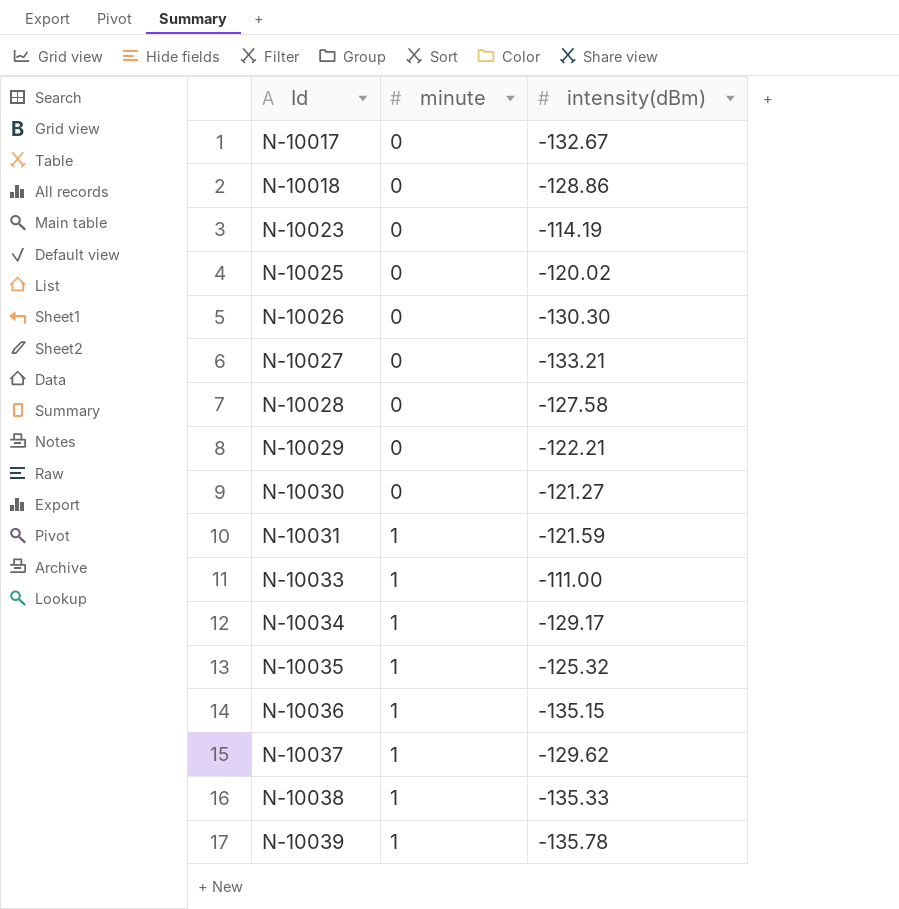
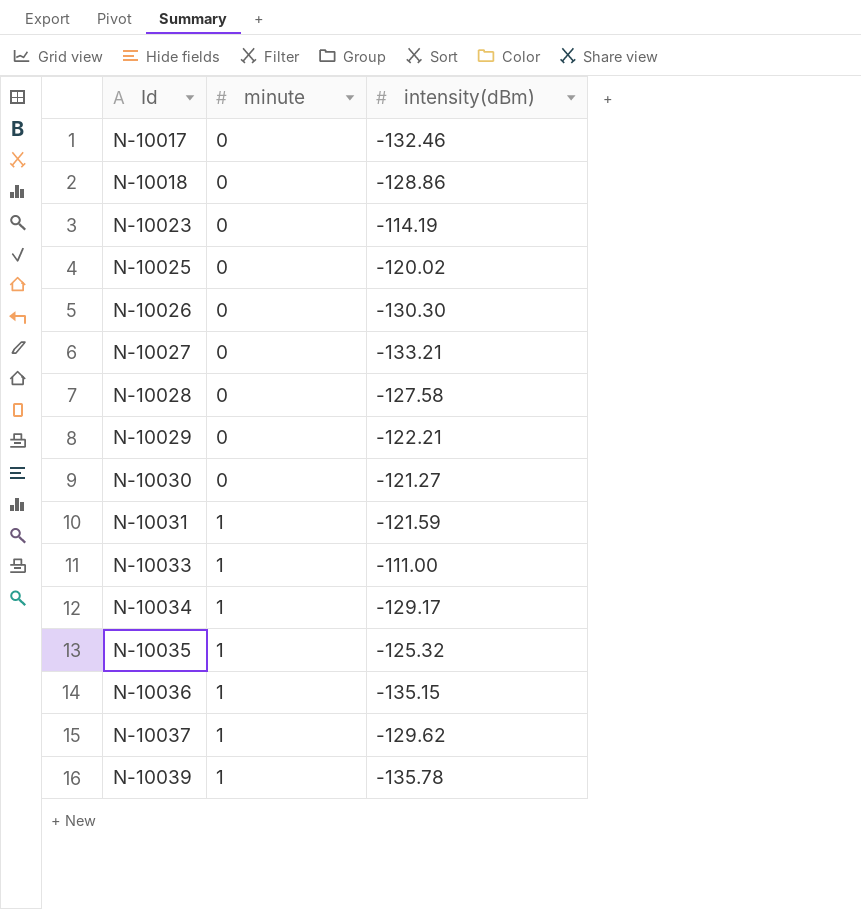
row N-10038: 1 | -135.33 -> none
N-10017 | intensity(dBm): -132.67 -> -132.46

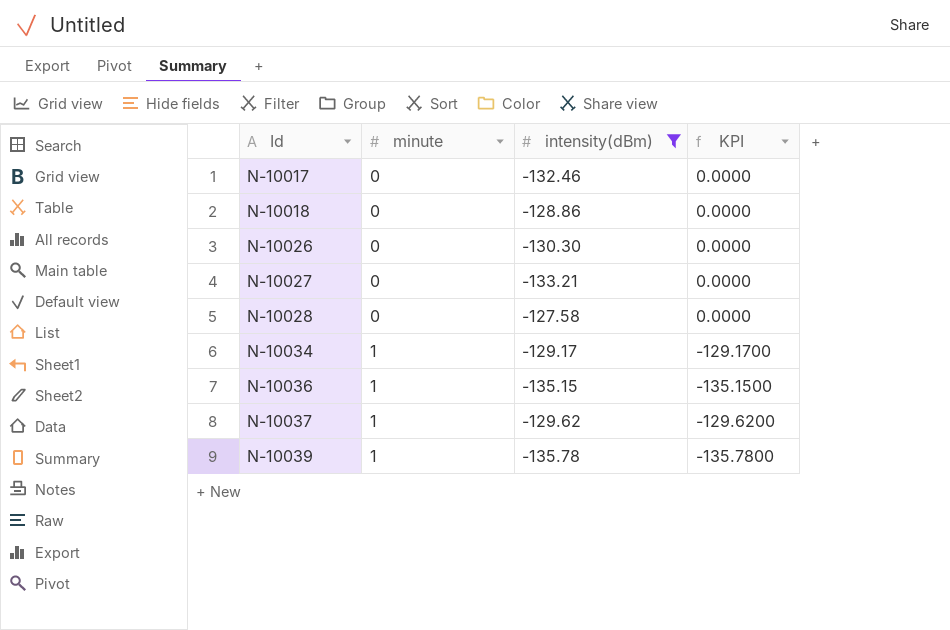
filter: none -> intensity(dBm) <= -127.58
column KPI | formula: none -> [minute] * [intensity(dBm)]

